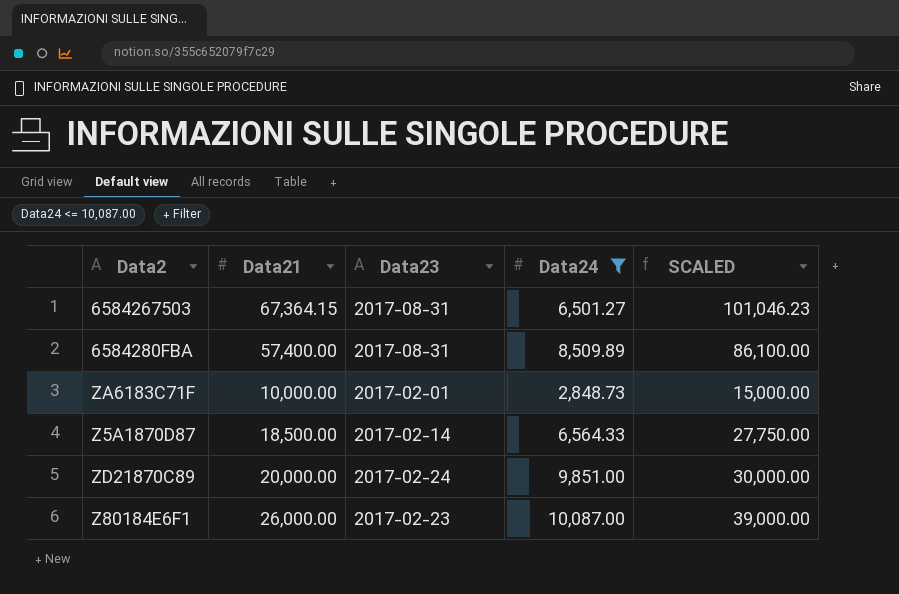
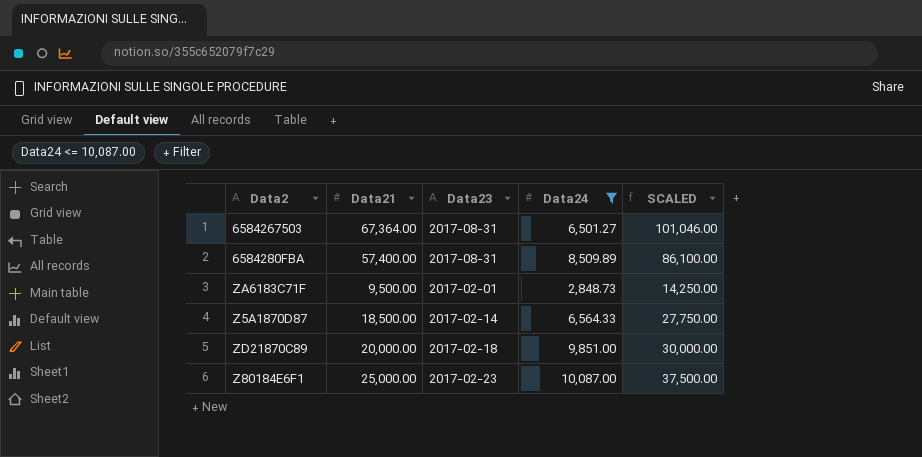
6584267503 | Data21: 67,364.15 -> 67,364.00
6584267503 | SCALED: 101,046.23 -> 101,046.00
ZA6183C71F | Data21: 10,000.00 -> 9,500.00
ZA6183C71F | SCALED: 15,000.00 -> 14,250.00
ZD21870C89 | Data23: 2017-02-24 -> 2017-02-18
Z80184E6F1 | Data21: 26,000.00 -> 25,000.00
Z80184E6F1 | SCALED: 39,000.00 -> 37,500.00

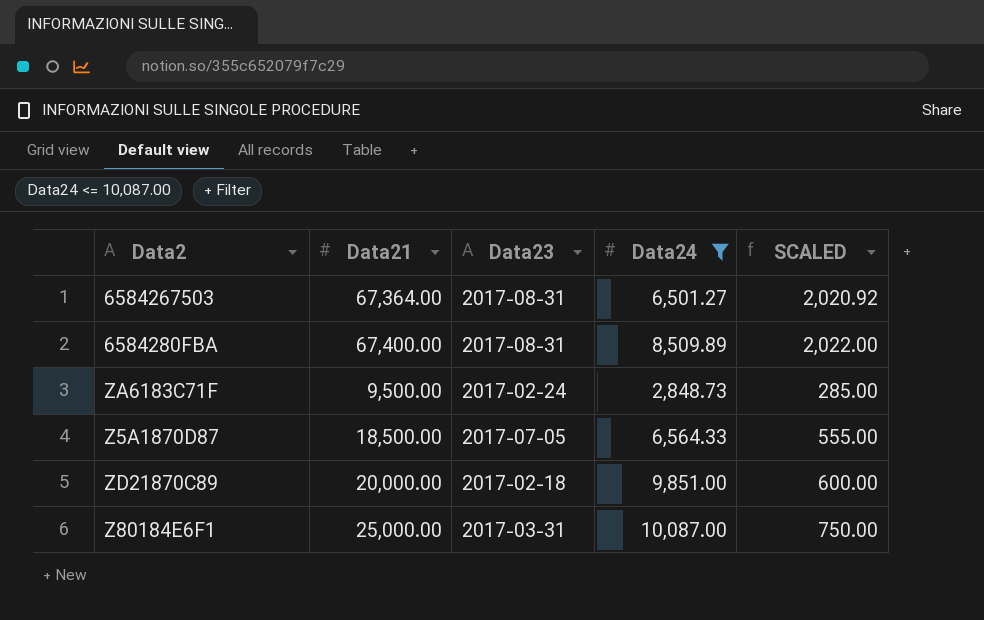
column SCALED | formula: [Data21] * 1.5 -> [Data21] * 0.03
6584280FBA | Data21: 57,400.00 -> 67,400.00
ZA6183C71F | Data23: 2017-02-01 -> 2017-02-24
Z5A1870D87 | Data23: 2017-02-14 -> 2017-07-05
Z80184E6F1 | Data23: 2017-02-23 -> 2017-03-31

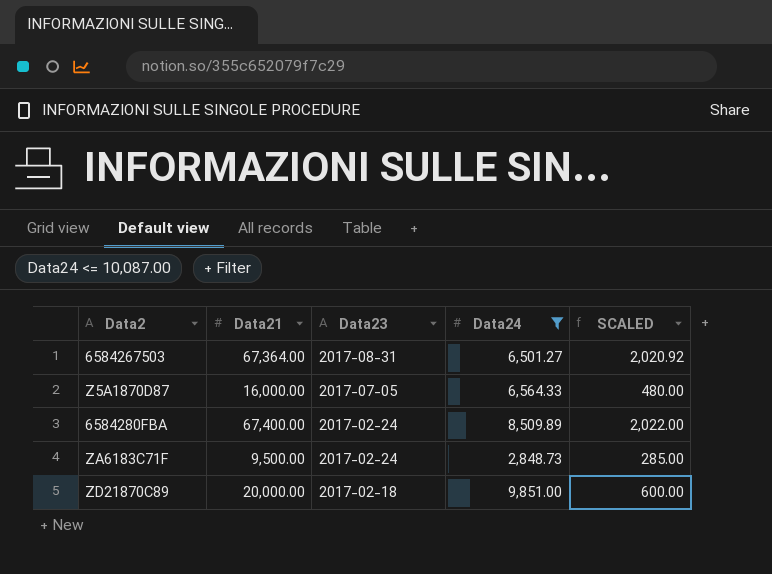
row order: none -> Data23 descending
row Z80184E6F1: 25,000.00 | 2017-03-31 | 10,087.00 | 750.00 -> none
Z5A1870D87 | Data21: 18,500.00 -> 16,000.00
Z5A1870D87 | SCALED: 555.00 -> 480.00
6584280FBA | Data23: 2017-08-31 -> 2017-02-24

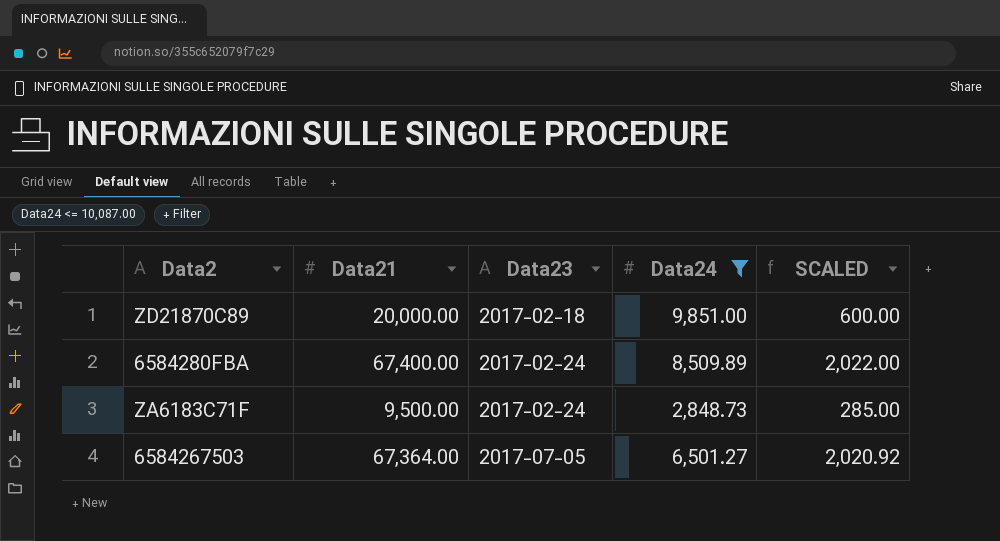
row order: Data23 descending -> Data23 ascending
row Z5A1870D87: 16,000.00 | 2017-07-05 | 6,564.33 | 480.00 -> none
6584267503 | Data23: 2017-08-31 -> 2017-07-05

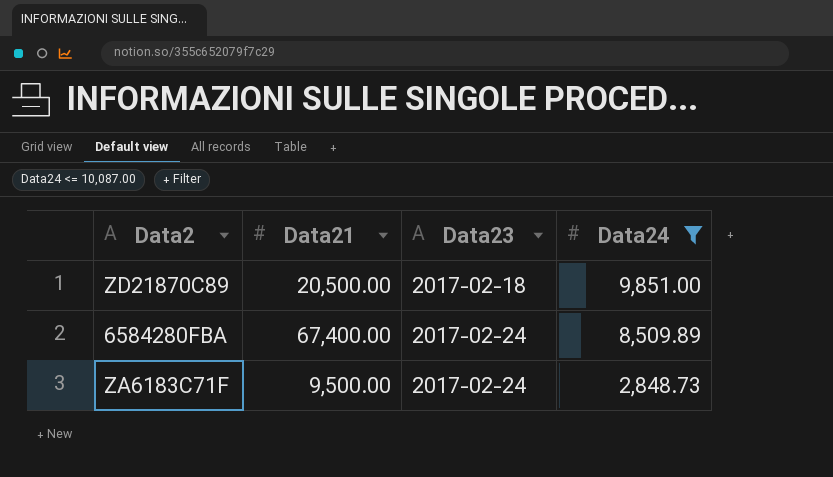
column SCALED | formula: [Data21] * 0.03 -> none
row 6584267503: 67,364.00 | 2017-07-05 | 6,501.27 | 2,020.92 -> none
ZD21870C89 | Data21: 20,000.00 -> 20,500.00

